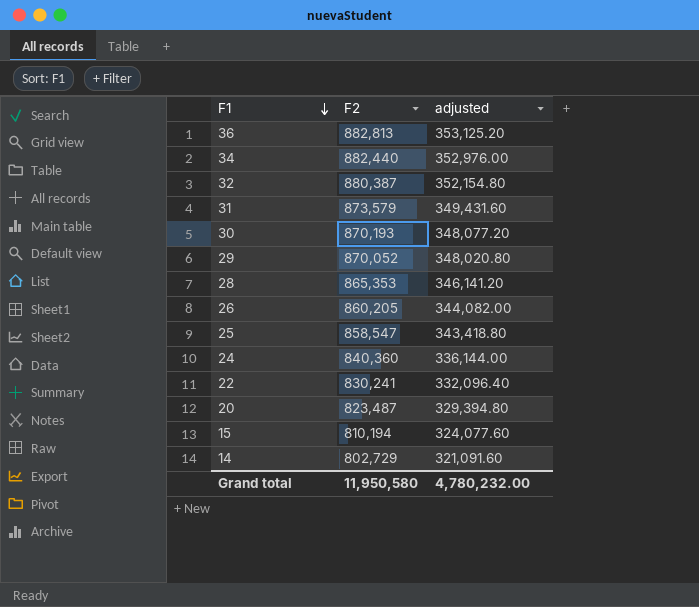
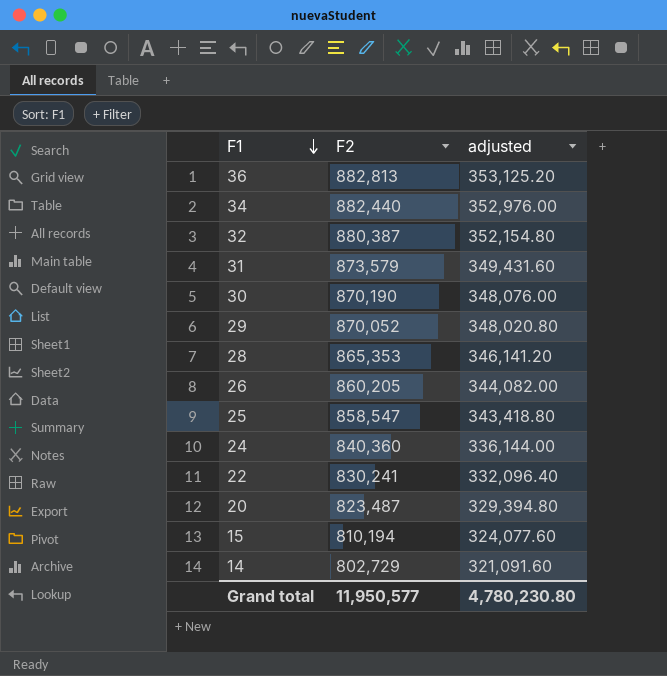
30 | F2: 870,193 -> 870,190
30 | adjusted: 348,077.20 -> 348,076.00
Grand total | F2: 11,950,580 -> 11,950,577
Grand total | adjusted: 4,780,232.00 -> 4,780,230.80

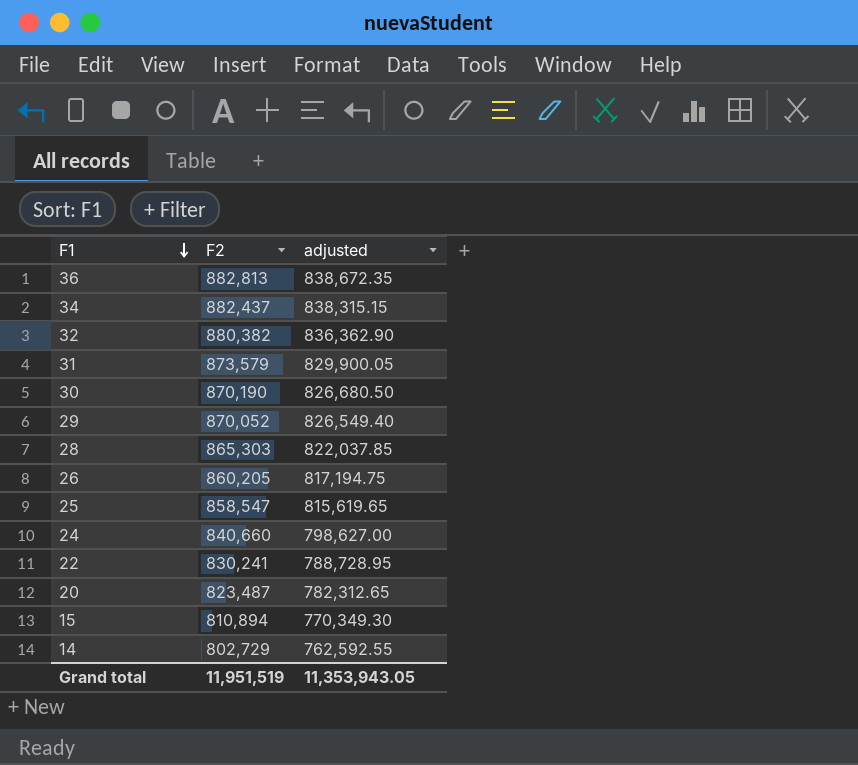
column adjusted | formula: [F2] * 0.4 -> [F2] * 0.95
34 | F2: 882,440 -> 882,437
32 | F2: 880,387 -> 880,382
28 | F2: 865,353 -> 865,303
24 | F2: 840,360 -> 840,660
15 | F2: 810,194 -> 810,894
Grand total | F2: 11,950,577 -> 11,951,519
Grand total | adjusted: 4,780,230.80 -> 11,353,943.05

